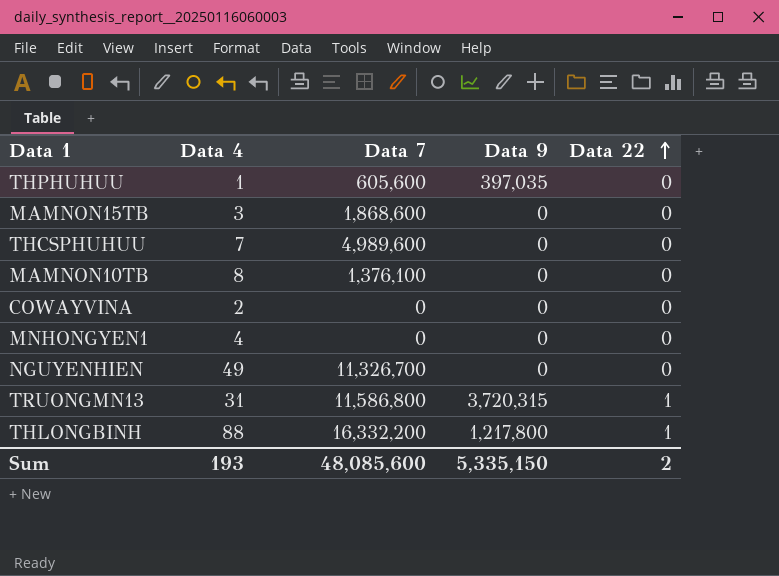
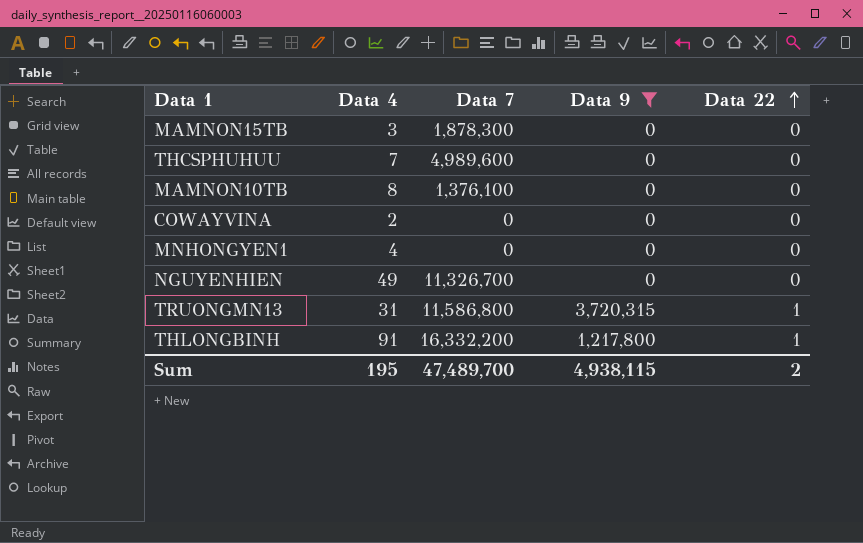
filter: none -> Data 9 != 397,035
MAMNON15TB | Data 7: 1,868,600 -> 1,878,300
THLONGBINH | Data 4: 88 -> 91
Sum | Data 4: 193 -> 195
Sum | Data 7: 48,085,600 -> 47,489,700
Sum | Data 9: 5,335,150 -> 4,938,115

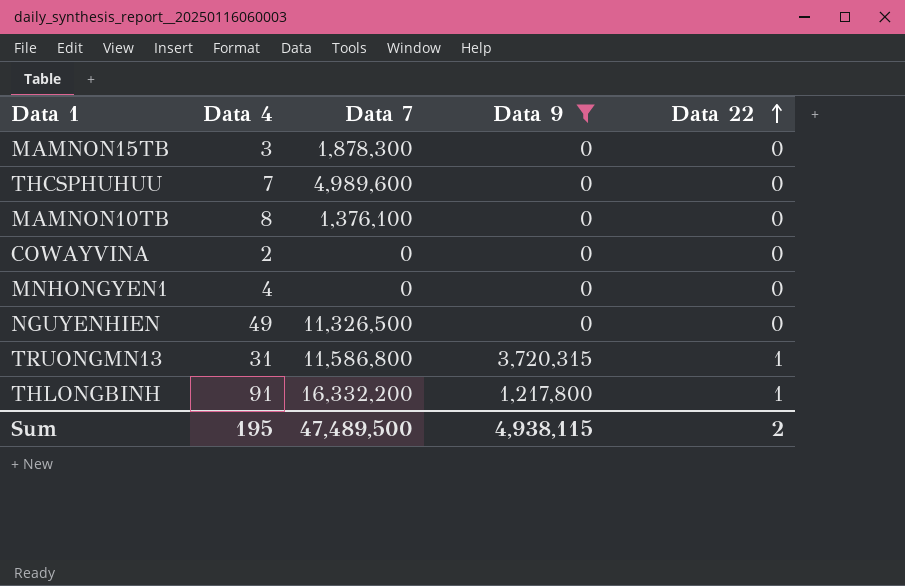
NGUYENHIEN | Data 7: 11,326,700 -> 11,326,500
Sum | Data 7: 47,489,700 -> 47,489,500

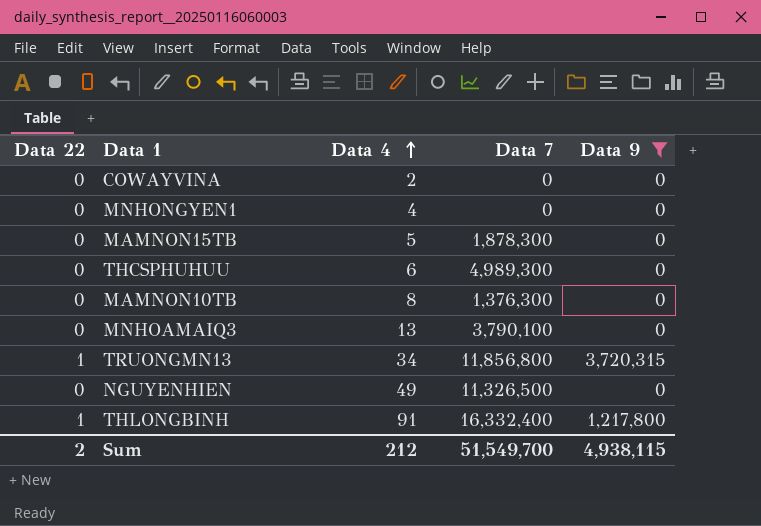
row order: Data 22 ascending -> Data 4 ascending
column Data 22 | position: 5 -> 1
MAMNON15TB | Data 4: 3 -> 5
THCSPHUHUU | Data 4: 7 -> 6
THCSPHUHUU | Data 7: 4,989,600 -> 4,989,300
MAMNON10TB | Data 7: 1,376,100 -> 1,376,300
row MNHOAMAIQ3: none -> 0 | 13 | 3,790,100 | 0
TRUONGMN13 | Data 4: 31 -> 34
TRUONGMN13 | Data 7: 11,586,800 -> 11,856,800
THLONGBINH | Data 7: 16,332,200 -> 16,332,400
Sum | Data 4: 195 -> 212
Sum | Data 7: 47,489,500 -> 51,549,700

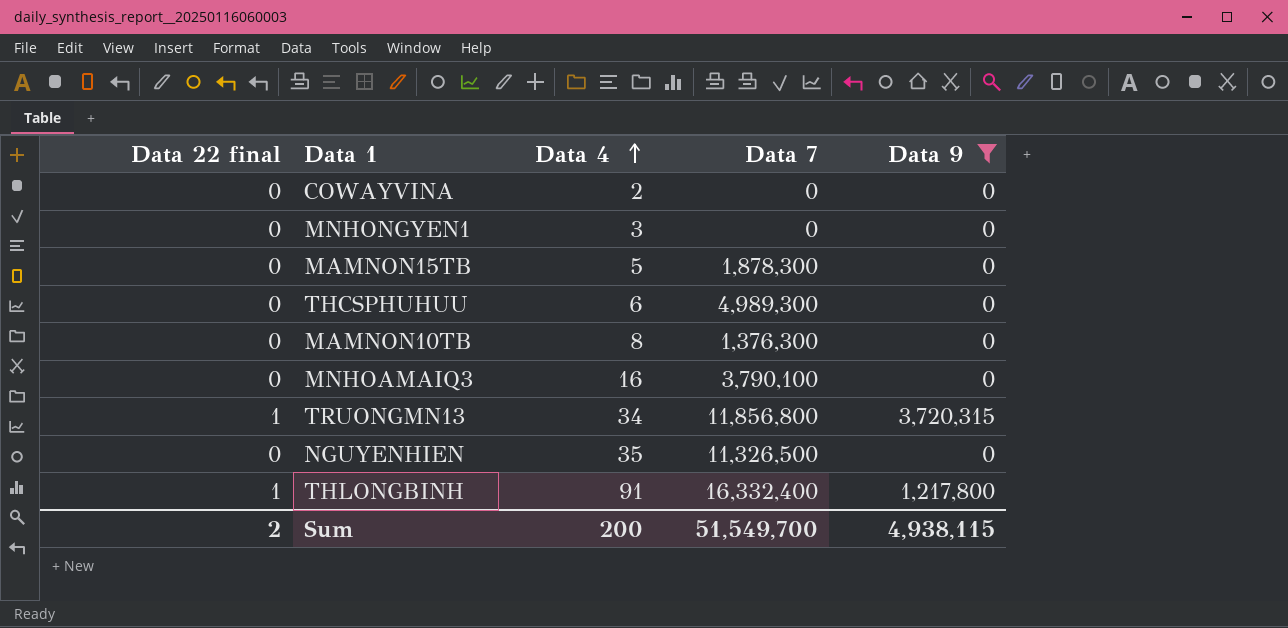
column name: Data 22 -> Data 22 final
MNHONGYEN1 | Data 4: 4 -> 3
MNHOAMAIQ3 | Data 4: 13 -> 16
NGUYENHIEN | Data 4: 49 -> 35
Sum | Data 4: 212 -> 200

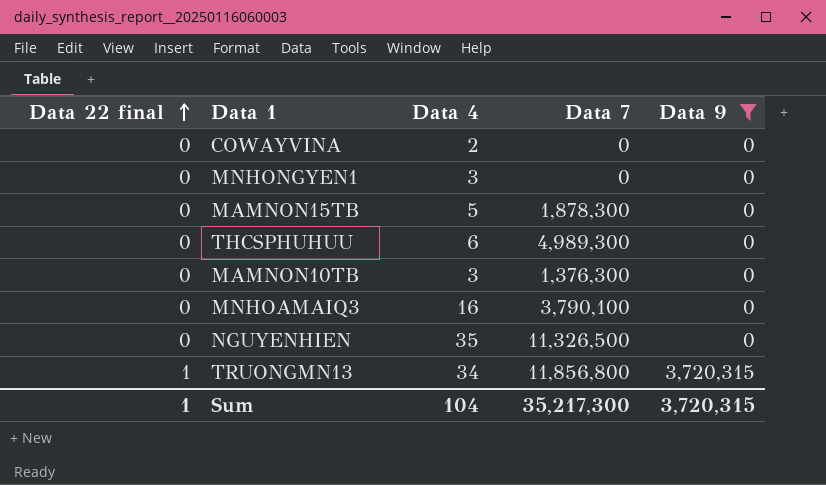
row order: Data 4 ascending -> Data 22 final ascending
row THLONGBINH: 1 | 91 | 16,332,400 | 1,217,800 -> none
MAMNON10TB | Data 4: 8 -> 3
Sum | Data 22 final: 2 -> 1
Sum | Data 4: 200 -> 104
Sum | Data 7: 51,549,700 -> 35,217,300
Sum | Data 9: 4,938,115 -> 3,720,315

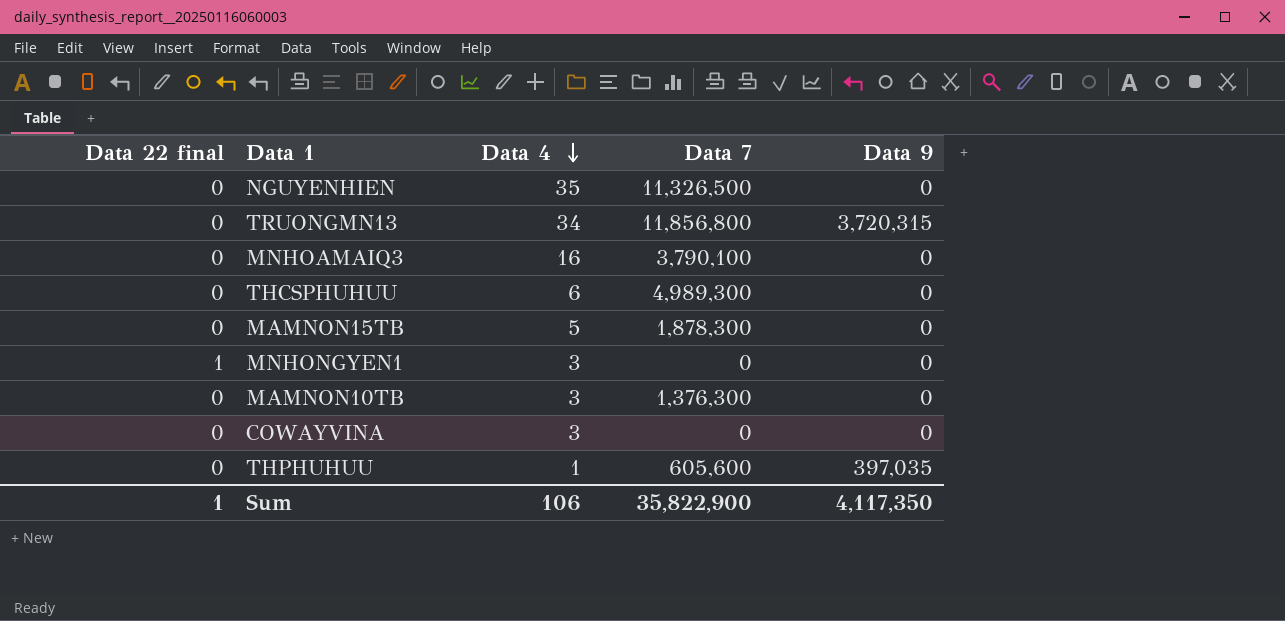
filter: Data 9 != 397,035 -> none
row order: Data 22 final ascending -> Data 4 descending
TRUONGMN13 | Data 22 final: 1 -> 0
MNHONGYEN1 | Data 22 final: 0 -> 1
COWAYVINA | Data 4: 2 -> 3
Sum | Data 4: 104 -> 106
Sum | Data 7: 35,217,300 -> 35,822,900
Sum | Data 9: 3,720,315 -> 4,117,350

